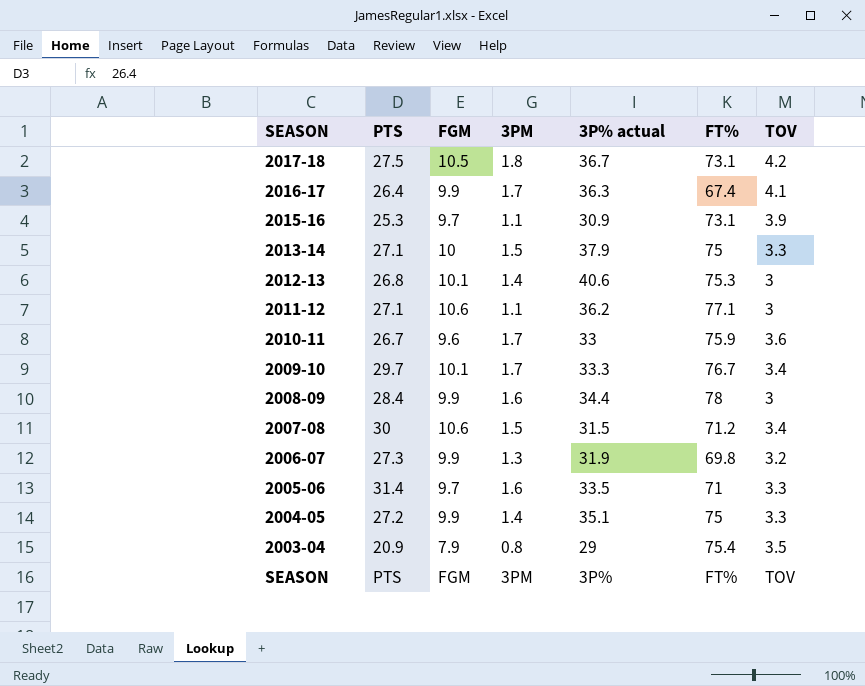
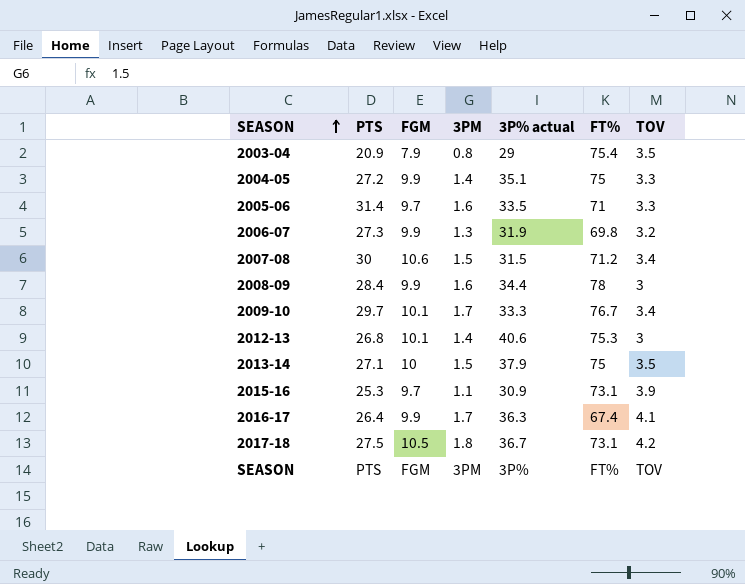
row order: none -> SEASON ascending
row 2011-12: 27.1 | 10.6 | 1.1 | 36.2 | 77.1 | 3 -> none
row 2010-11: 26.7 | 9.6 | 1.7 | 33 | 75.9 | 3.6 -> none
2013-14 | TOV: 3.3 -> 3.5

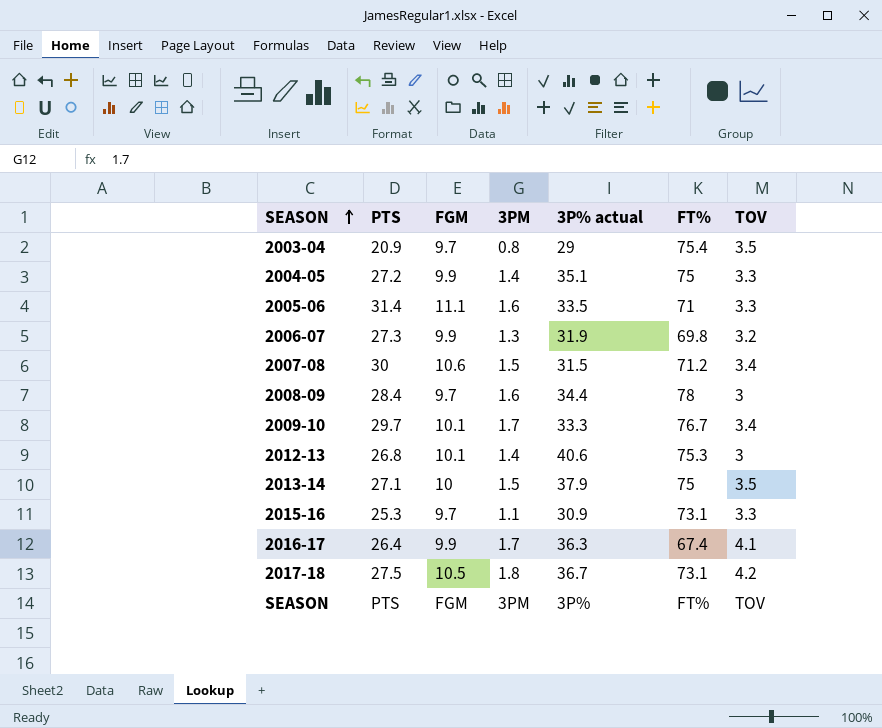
2003-04 | FGM: 7.9 -> 9.7
2005-06 | FGM: 9.7 -> 11.1
2008-09 | FGM: 9.9 -> 9.7
2015-16 | TOV: 3.9 -> 3.3

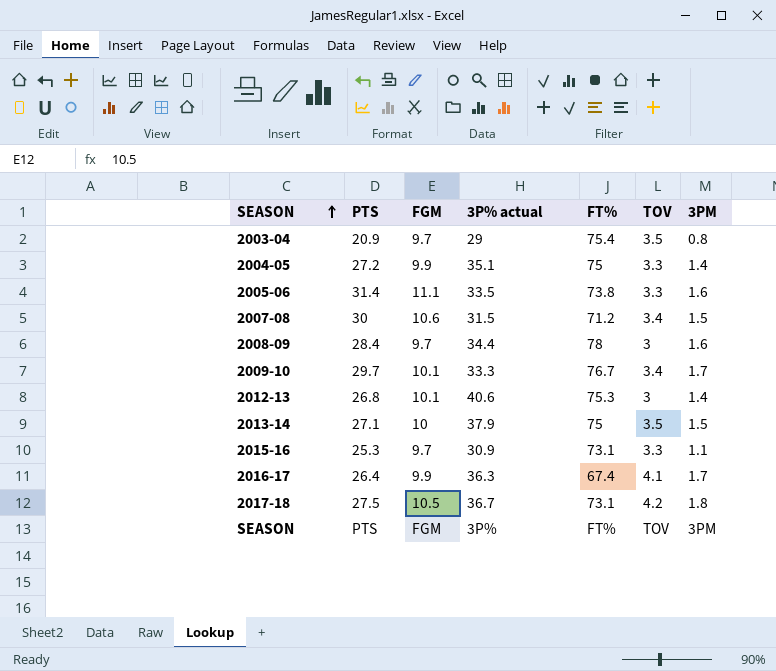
column 3PM | position: 4 -> 7
row 2006-07: 27.3 | 9.9 | 1.3 | 31.9 | 69.8 | 3.2 -> none
2005-06 | FT%: 71 -> 73.8

